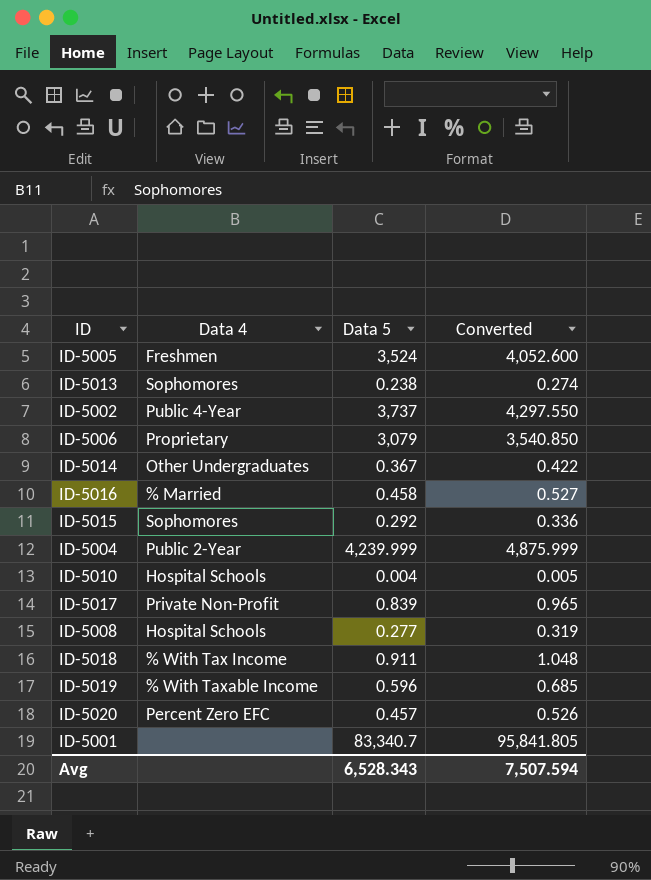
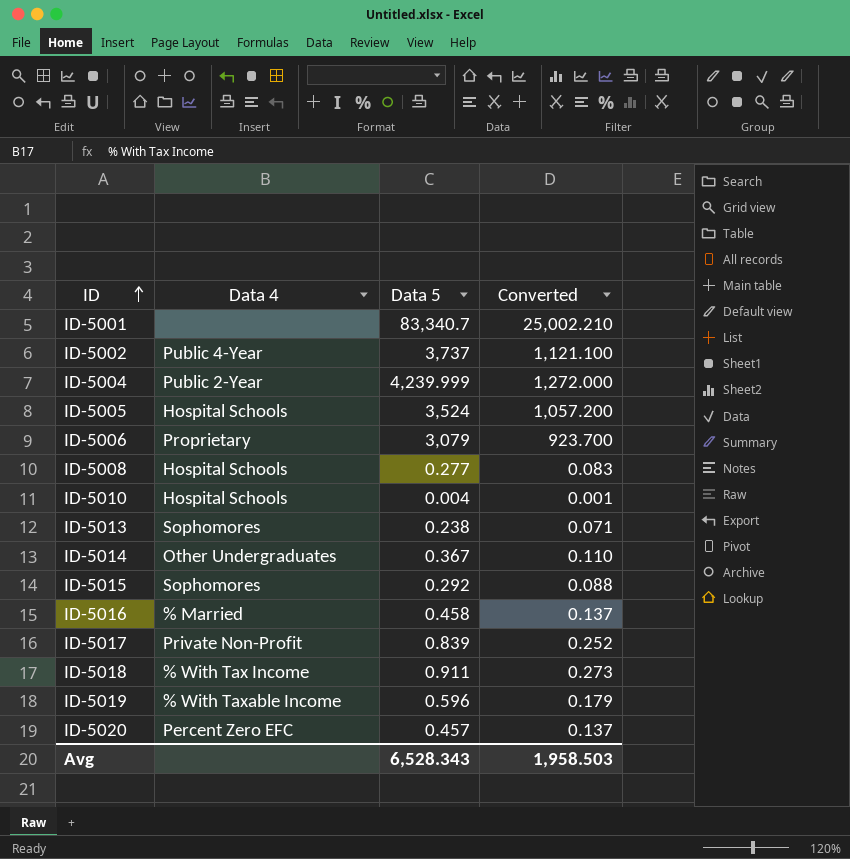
row order: none -> ID ascending
column Converted | formula: [Data 5] * 1.15 -> [Data 5] * 0.3
ID-5005 | Data 4: Freshmen -> Hospital Schools
Avg | Converted: 7,507.594 -> 1,958.503

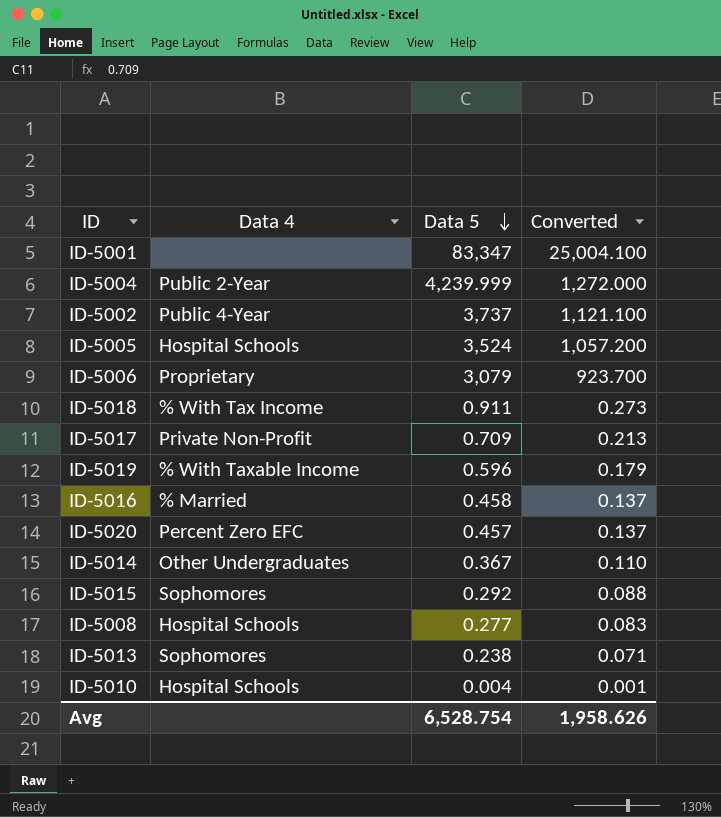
row order: ID ascending -> Data 5 descending
ID-5001 | Data 5: 83,340.7 -> 83,347
ID-5001 | Converted: 25,002.210 -> 25,004.100
ID-5017 | Data 5: 0.839 -> 0.709
ID-5017 | Converted: 0.252 -> 0.213
Avg | Data 5: 6,528.343 -> 6,528.754
Avg | Converted: 1,958.503 -> 1,958.626

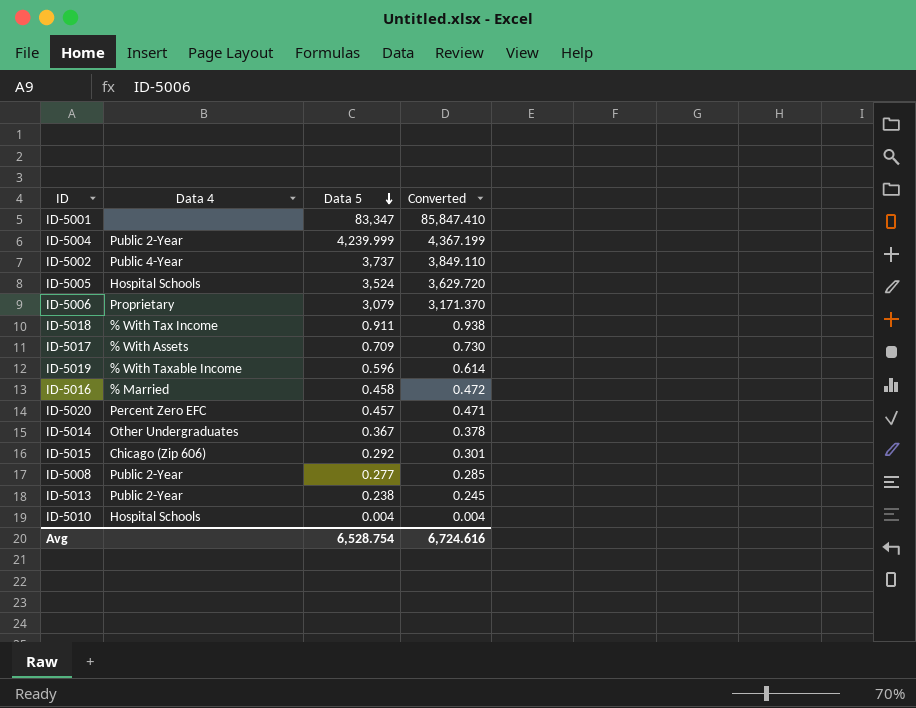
column Converted | formula: [Data 5] * 0.3 -> [Data 5] * 1.03
ID-5017 | Data 4: Private Non-Profit -> % With Assets
ID-5015 | Data 4: Sophomores -> Chicago (Zip 606)
ID-5008 | Data 4: Hospital Schools -> Public 2-Year
ID-5013 | Data 4: Sophomores -> Public 2-Year
Avg | Converted: 1,958.626 -> 6,724.616

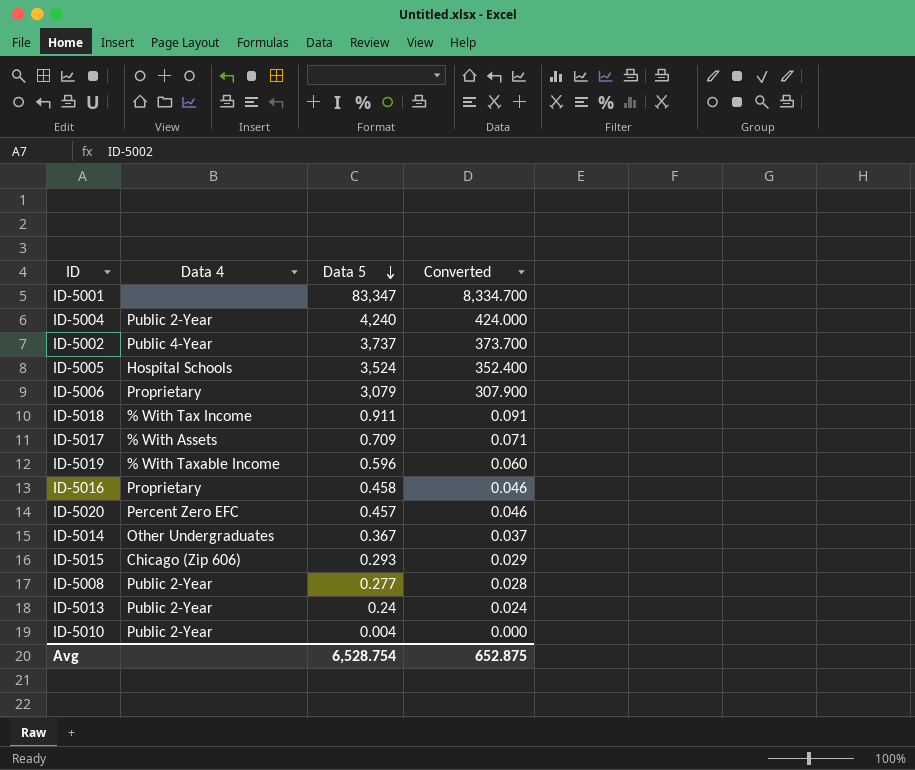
column Converted | formula: [Data 5] * 1.03 -> [Data 5] * 0.1
ID-5004 | Data 5: 4,239.999 -> 4,240
ID-5016 | Data 4: % Married -> Proprietary
ID-5015 | Data 5: 0.292 -> 0.293
ID-5013 | Data 5: 0.238 -> 0.24
ID-5010 | Data 4: Hospital Schools -> Public 2-Year
Avg | Converted: 6,724.616 -> 652.875

